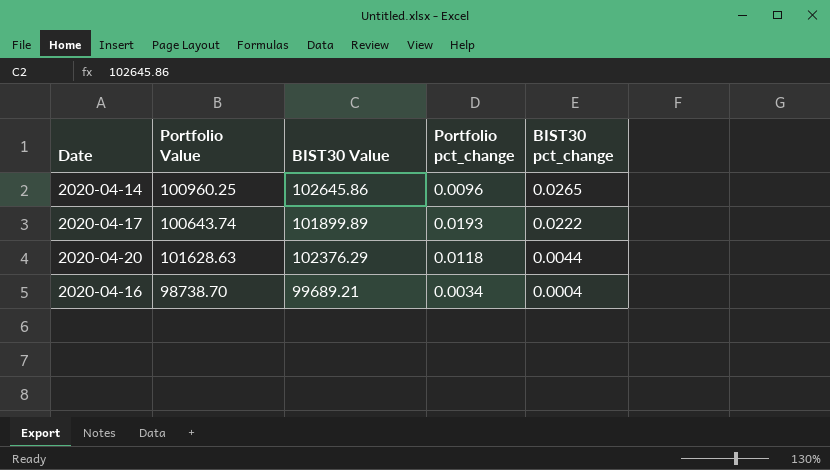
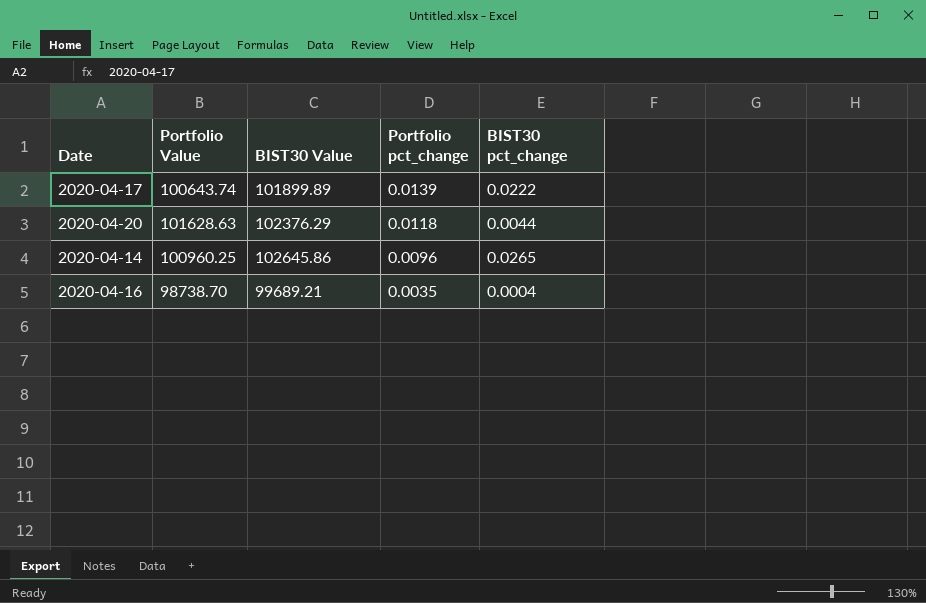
row order: BIST30 pct_change descending -> Portfolio pct_change descending
2020-04-17 | Portfolio pct_change: 0.0193 -> 0.0139
2020-04-16 | Portfolio pct_change: 0.0034 -> 0.0035

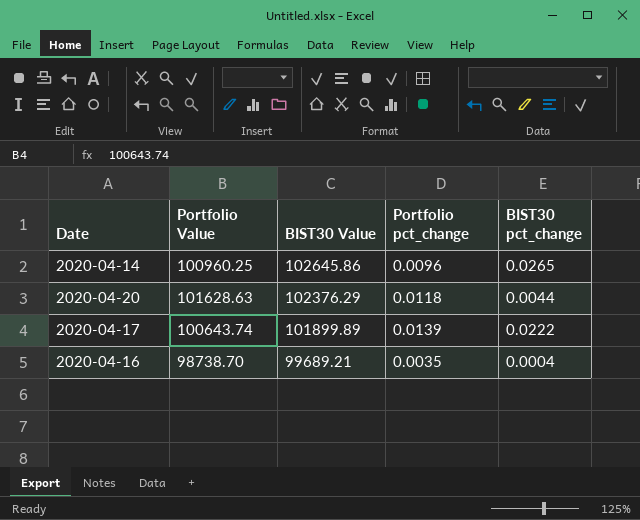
row order: Portfolio pct_change descending -> BIST30 Value descending

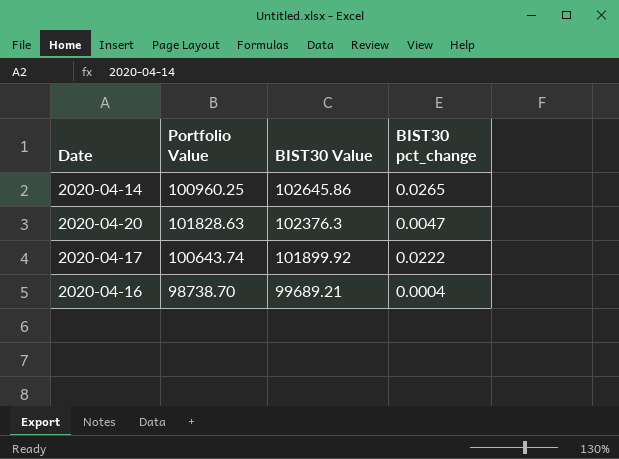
column Portfolio pct_change | position: 4 -> none
2020-04-20 | Portfolio Value: 101628.63 -> 101828.63
2020-04-20 | BIST30 Value: 102376.29 -> 102376.3
2020-04-20 | BIST30 pct_change: 0.0044 -> 0.0047
2020-04-17 | BIST30 Value: 101899.89 -> 101899.92

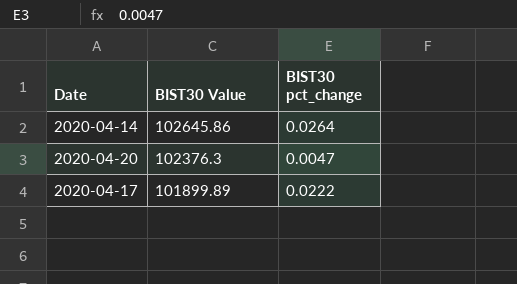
column Portfolio Value | position: 2 -> none
row 2020-04-16: 98738.70 | 99689.21 | 0.0004 -> none
2020-04-14 | BIST30 pct_change: 0.0265 -> 0.0264
2020-04-17 | BIST30 Value: 101899.92 -> 101899.89

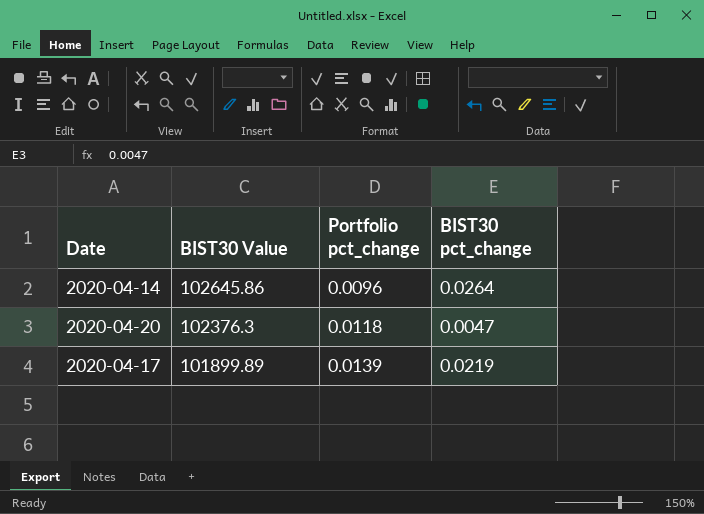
column Portfolio pct_change | position: none -> 3
2020-04-17 | BIST30 pct_change: 0.0222 -> 0.0219

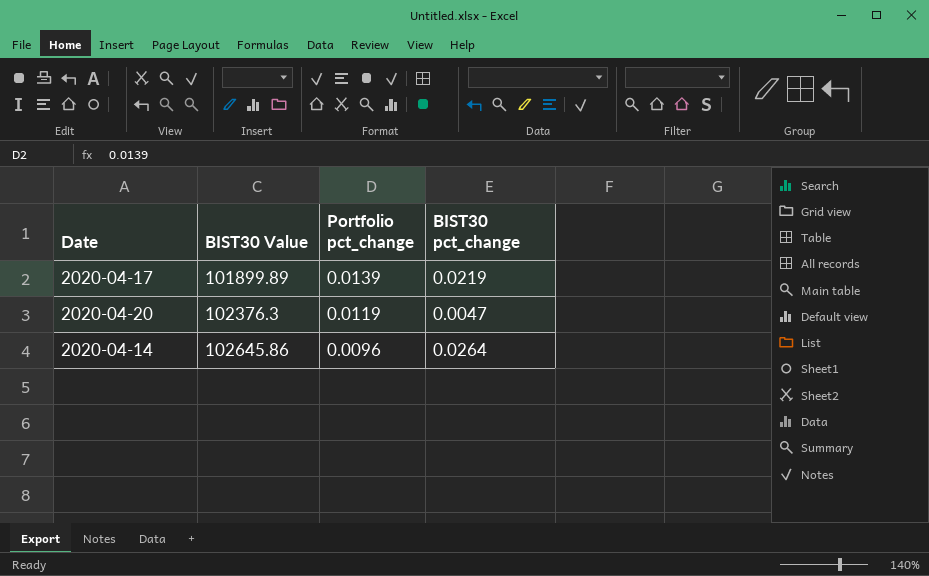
row order: BIST30 Value descending -> BIST30 Value ascending
2020-04-20 | Portfolio pct_change: 0.0118 -> 0.0119

